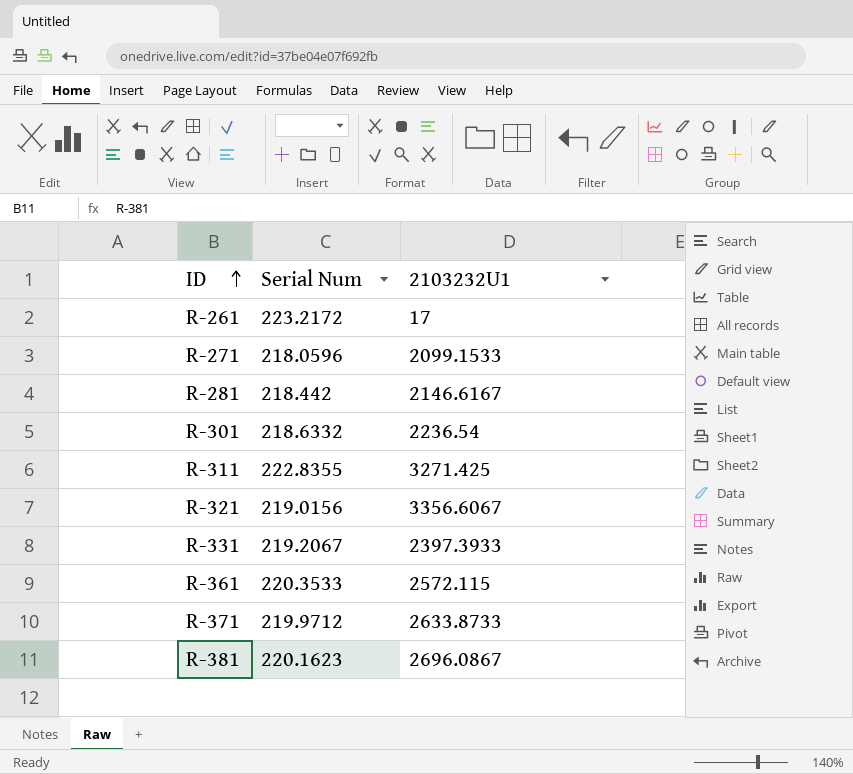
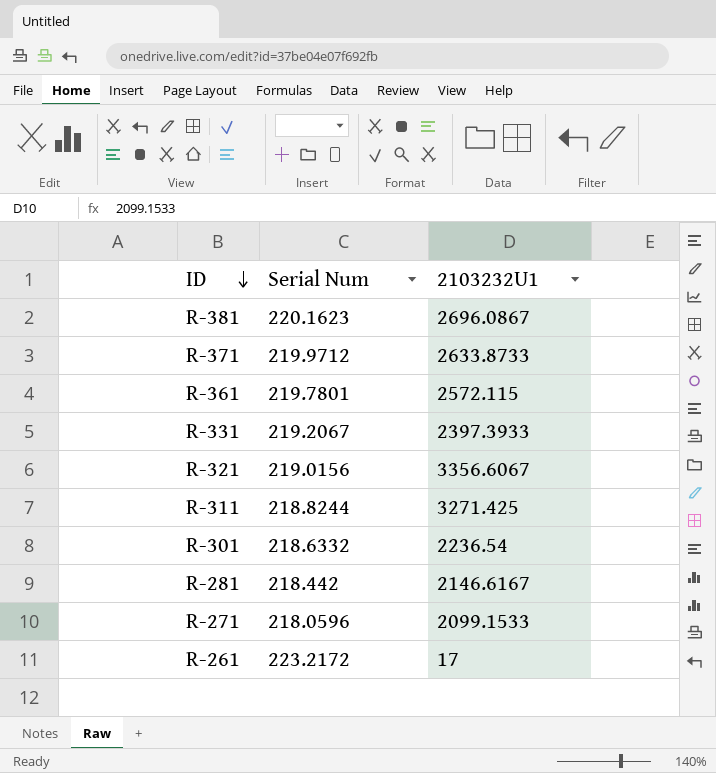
row order: ID ascending -> ID descending
R-361 | Serial Num: 220.3533 -> 219.7801
R-311 | Serial Num: 222.8355 -> 218.8244

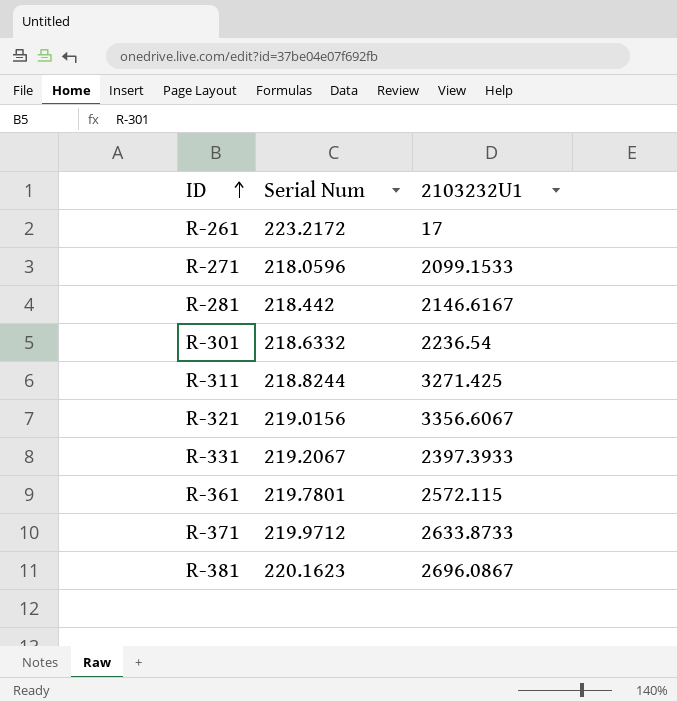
row order: ID descending -> ID ascending

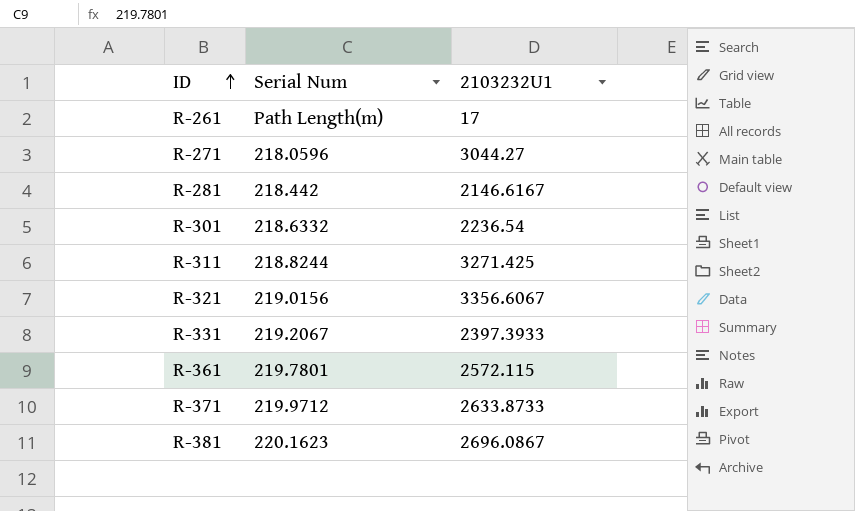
R-261 | Serial Num: 223.2172 -> Path Length(m)
R-271 | 2103232U1: 2099.1533 -> 3044.27

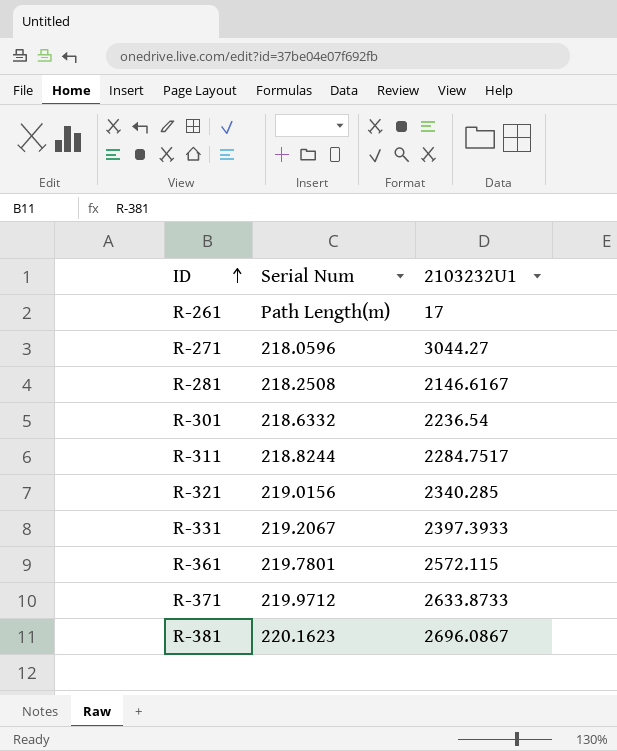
R-281 | Serial Num: 218.442 -> 218.2508
R-311 | 2103232U1: 3271.425 -> 2284.7517
R-321 | 2103232U1: 3356.6067 -> 2340.285

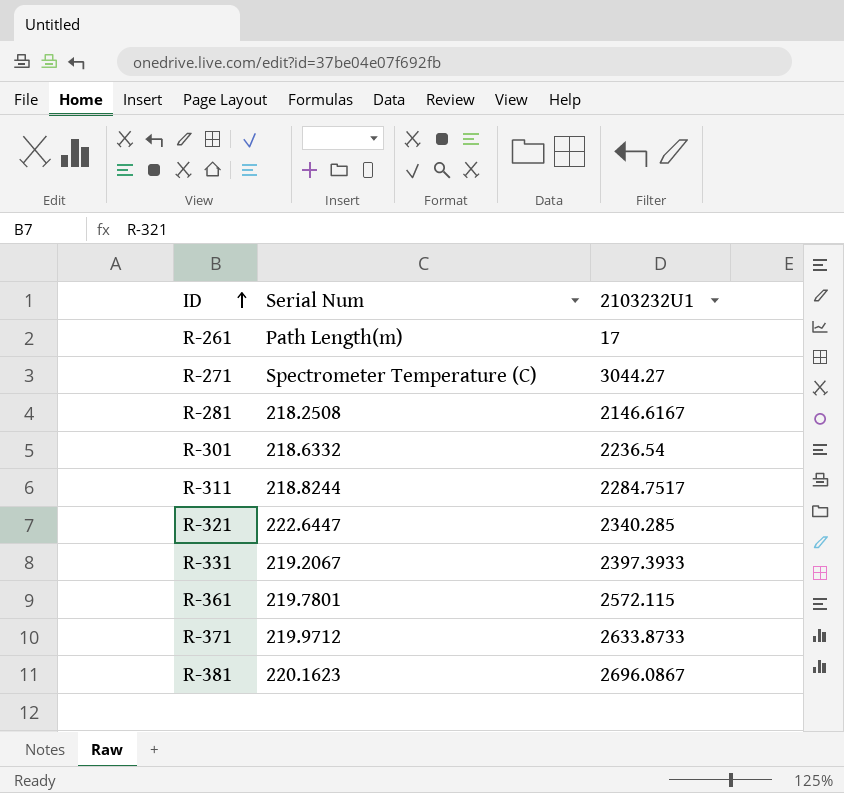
R-271 | Serial Num: 218.0596 -> Spectrometer Temperature (C)
R-321 | Serial Num: 219.0156 -> 222.6447

